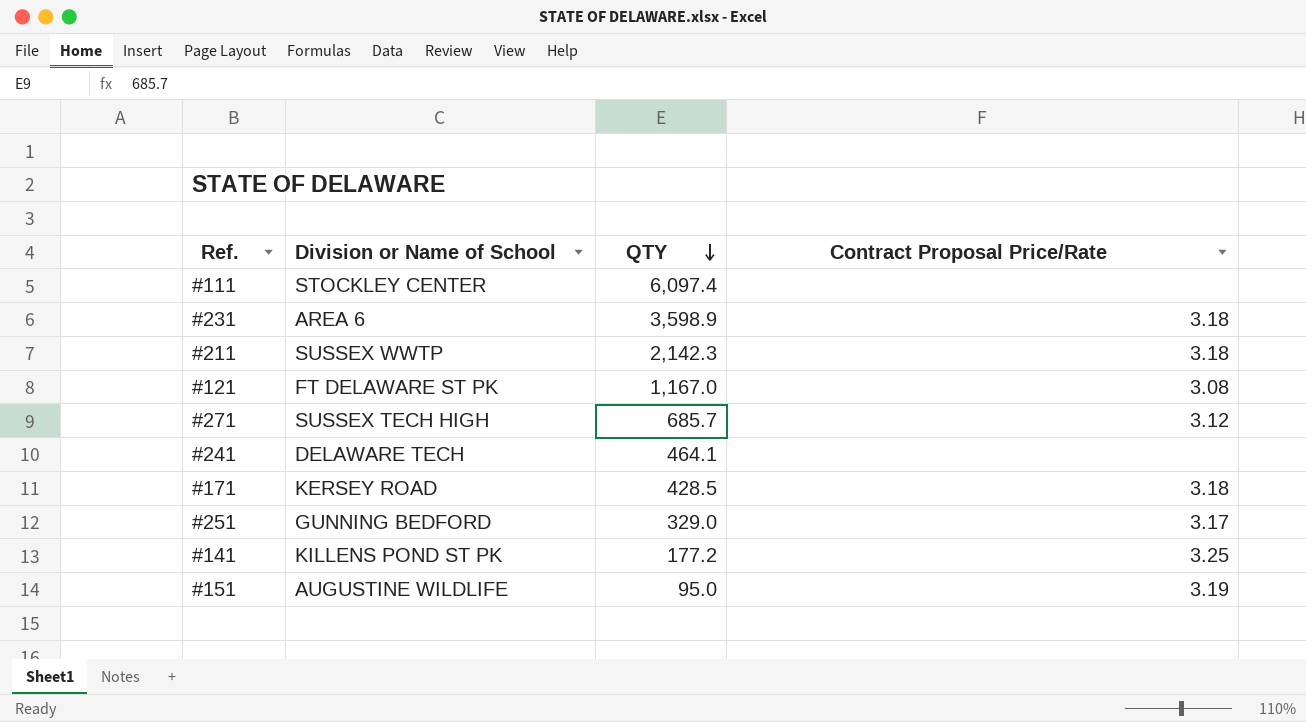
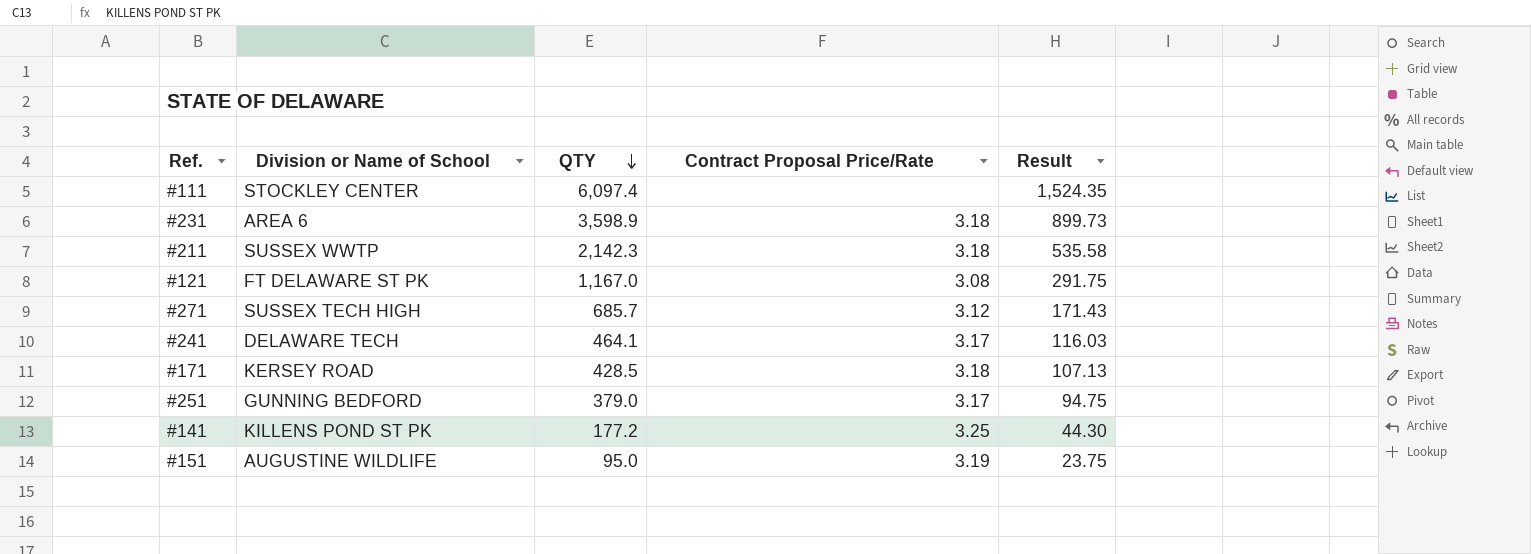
column Result | formula: none -> [QTY] * 0.25
#241 | Contract Proposal Price/Rate: none -> 3.17
#251 | QTY: 329.0 -> 379.0

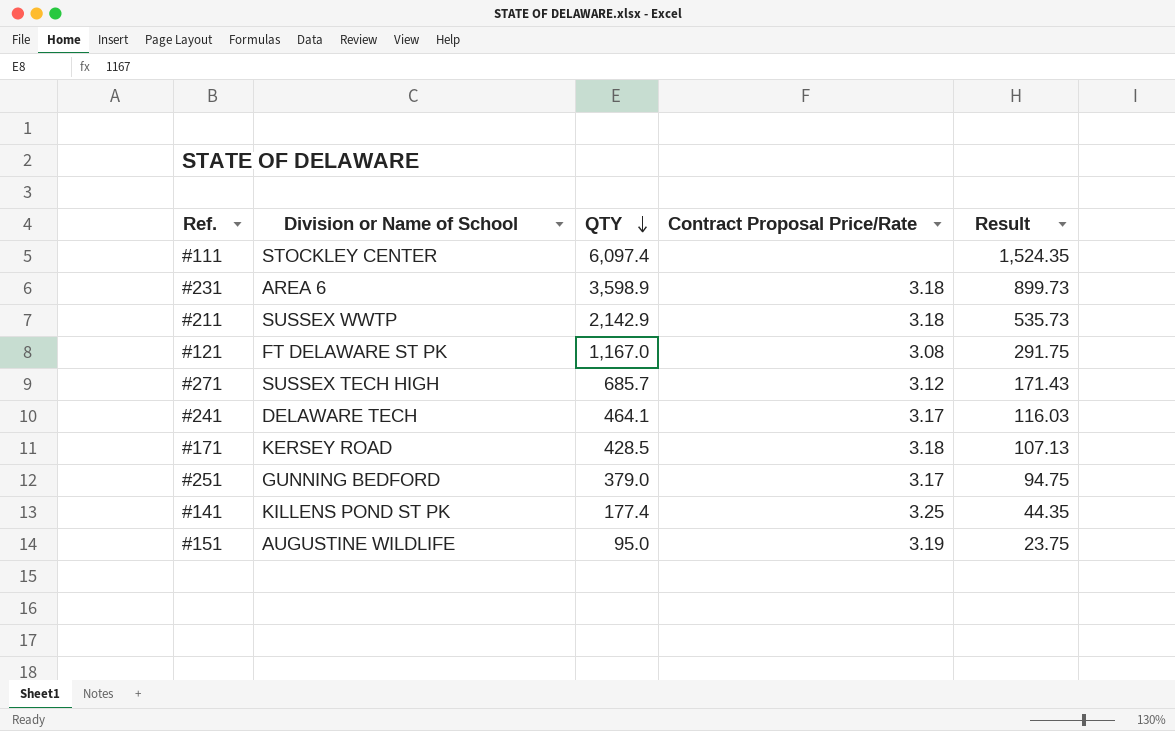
#211 | QTY: 2,142.3 -> 2,142.9
#211 | Result: 535.58 -> 535.73
#141 | QTY: 177.2 -> 177.4
#141 | Result: 44.30 -> 44.35

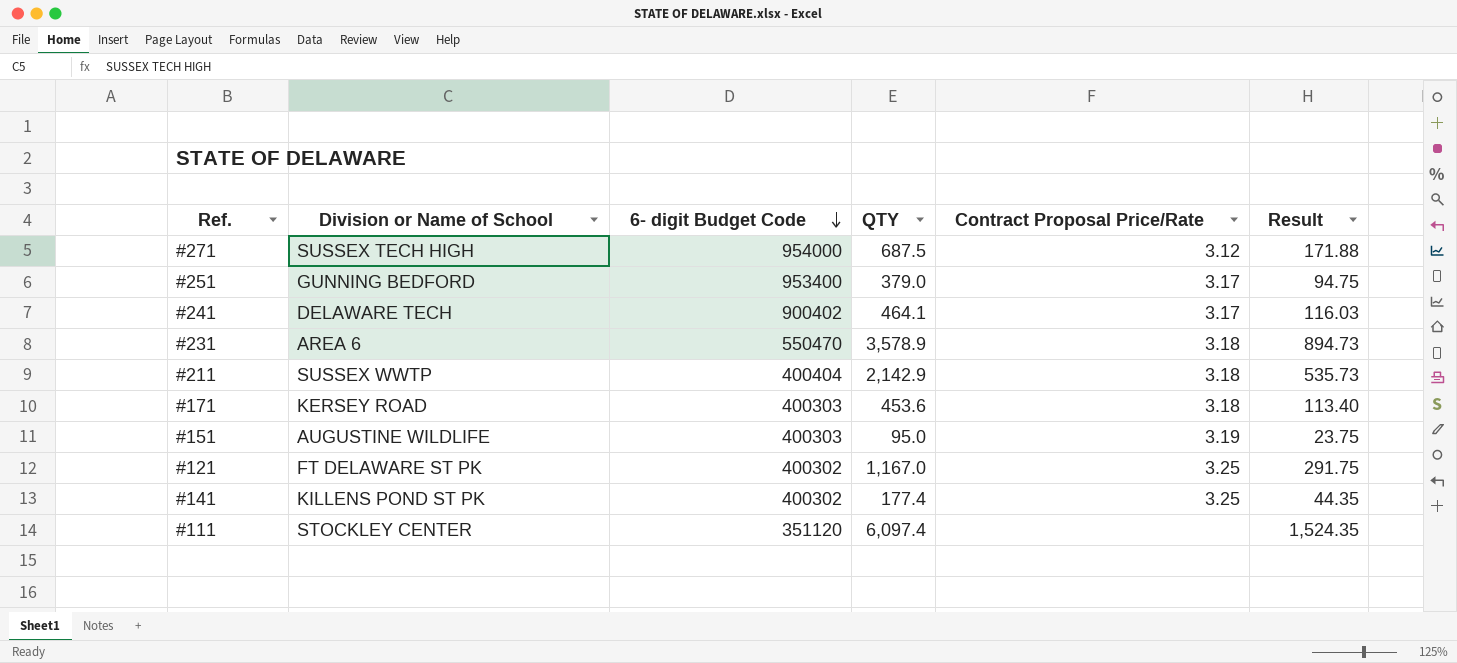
row order: QTY descending -> 6- digit Budget Code descending
column 6- digit Budget Code | position: none -> 3
#271 | QTY: 685.7 -> 687.5
#271 | Result: 171.43 -> 171.88
#231 | QTY: 3,598.9 -> 3,578.9
#231 | Result: 899.73 -> 894.73
#171 | QTY: 428.5 -> 453.6
#171 | Result: 107.13 -> 113.40
#121 | Contract Proposal Price/Rate: 3.08 -> 3.25

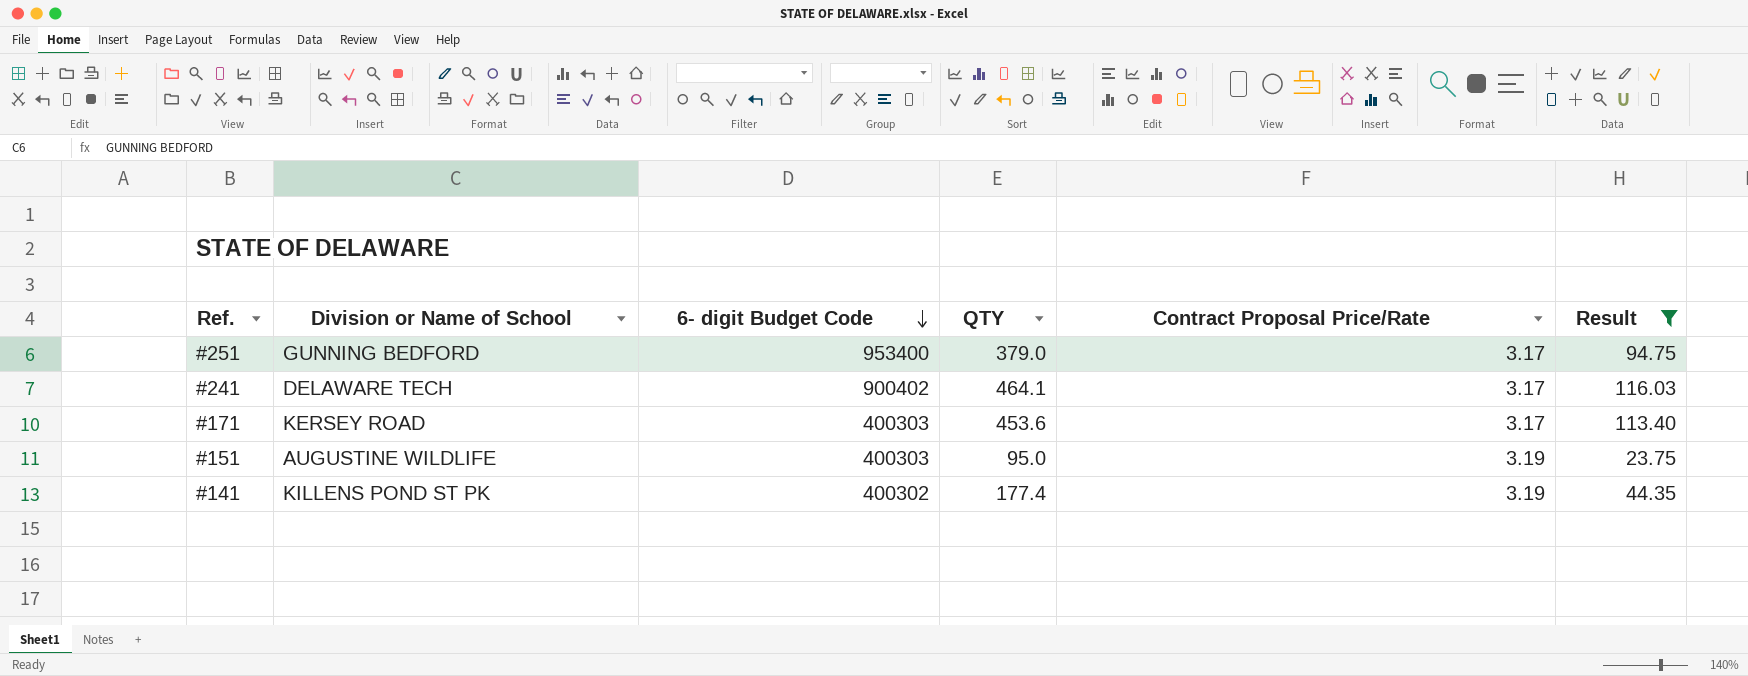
filter: none -> Result <= 116.03
#171 | Contract Proposal Price/Rate: 3.18 -> 3.17
#141 | Contract Proposal Price/Rate: 3.25 -> 3.19

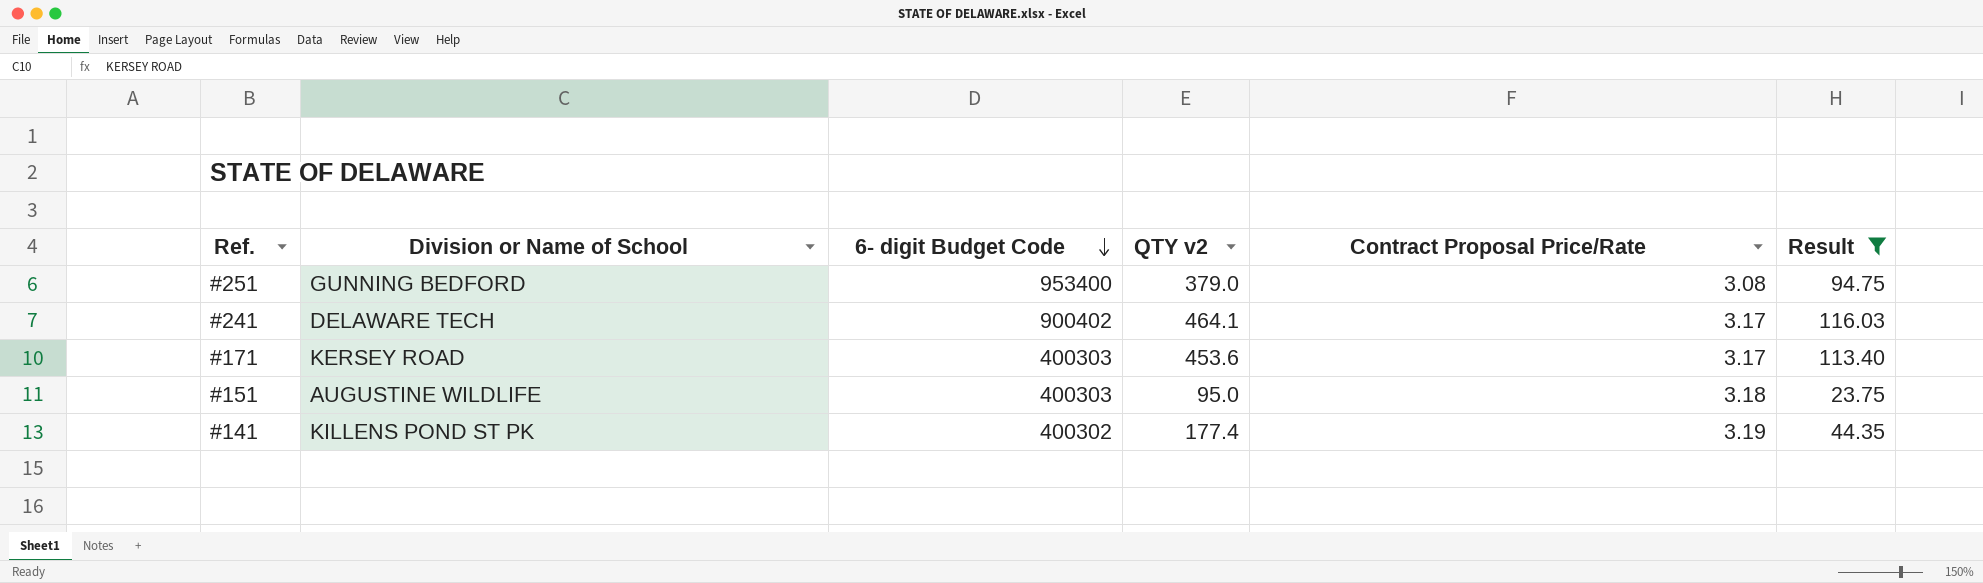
column name: QTY -> QTY v2
#251 | Contract Proposal Price/Rate: 3.17 -> 3.08
#151 | Contract Proposal Price/Rate: 3.19 -> 3.18

